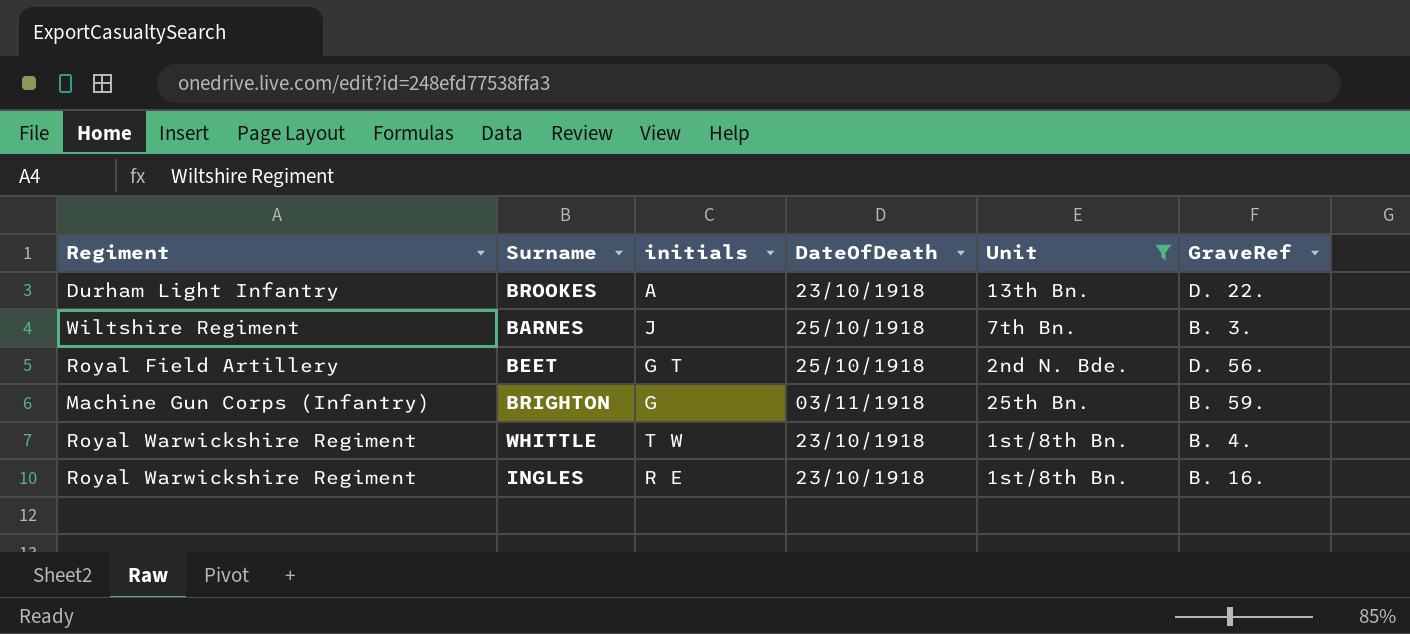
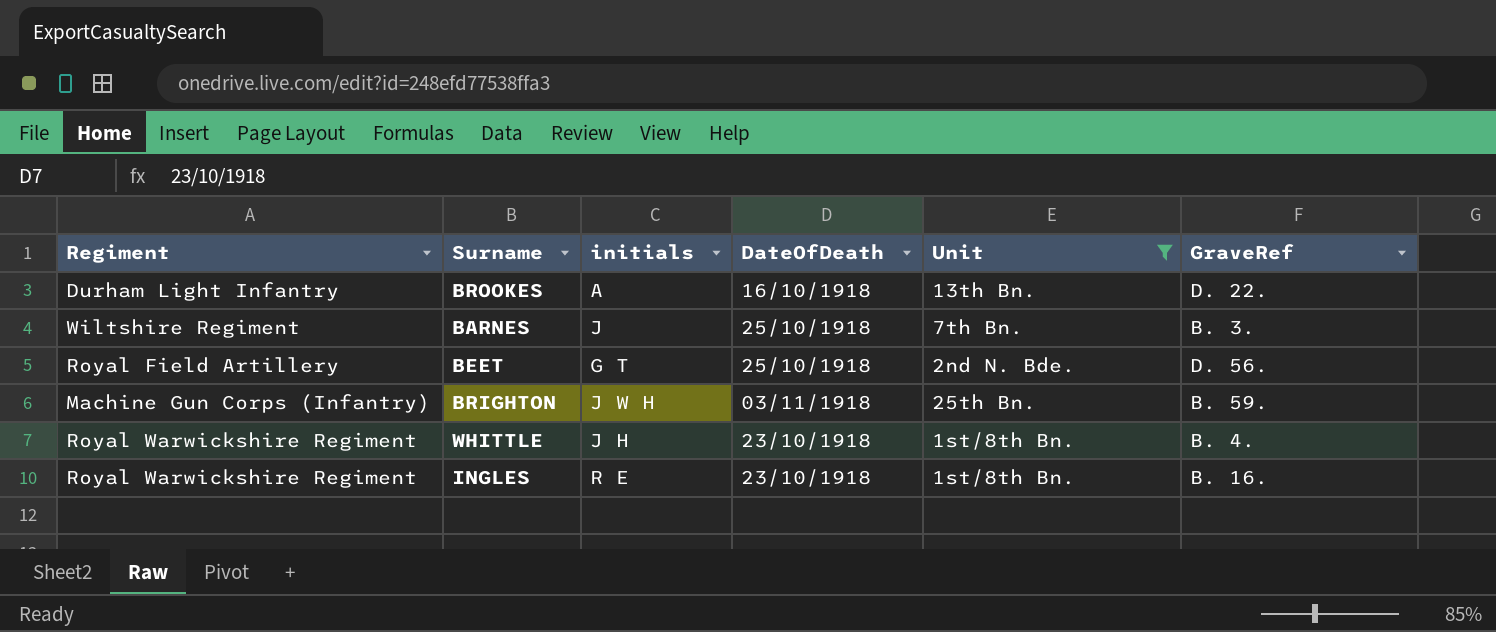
BROOKES | DateOfDeath: 23/10/1918 -> 16/10/1918
BRIGHTON | initials: G -> J W H
WHITTLE | initials: T W -> J H

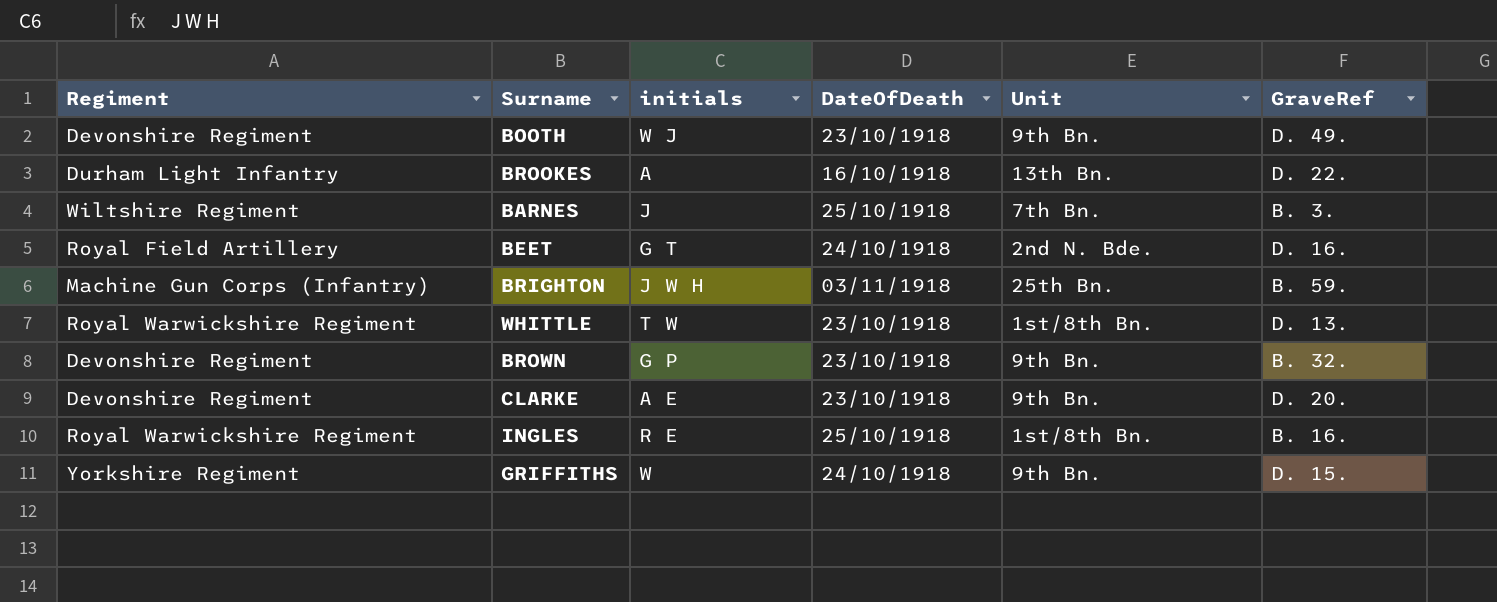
filter: Unit != 9th Bn. -> none
BEET | DateOfDeath: 25/10/1918 -> 24/10/1918
BEET | GraveRef: D. 56. -> D. 16.
WHITTLE | initials: J H -> T W
WHITTLE | GraveRef: B. 4. -> D. 13.
INGLES | DateOfDeath: 23/10/1918 -> 25/10/1918

